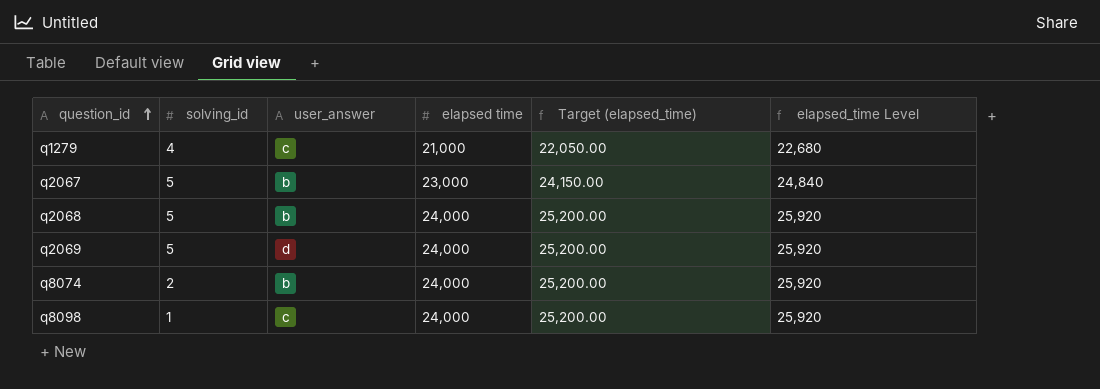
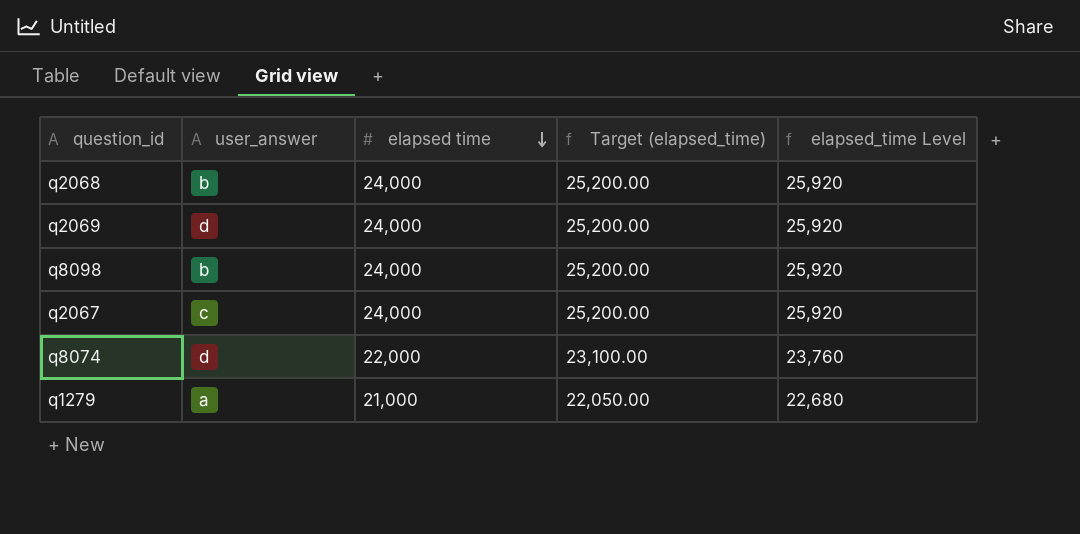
row order: question_id ascending -> elapsed time descending
column solving_id | position: 2 -> none
q8098 | user_answer: c -> b
q2067 | user_answer: b -> c
q2067 | elapsed time: 23,000 -> 24,000
q2067 | Target (elapsed_time): 24,150.00 -> 25,200.00
q2067 | elapsed_time Level: 24,840 -> 25,920
q8074 | user_answer: b -> d
q8074 | elapsed time: 24,000 -> 22,000
q8074 | Target (elapsed_time): 25,200.00 -> 23,100.00
q8074 | elapsed_time Level: 25,920 -> 23,760
q1279 | user_answer: c -> a

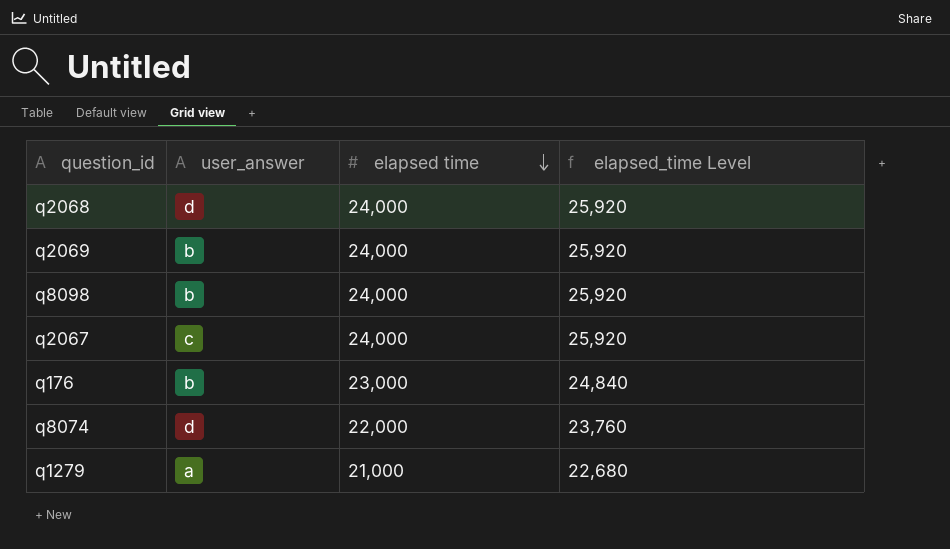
column Target (elapsed_time) | formula: [elapsed time] * 1.05 -> none
q2068 | user_answer: b -> d
q2069 | user_answer: d -> b
row q176: none -> b | 23,000 | 24,840

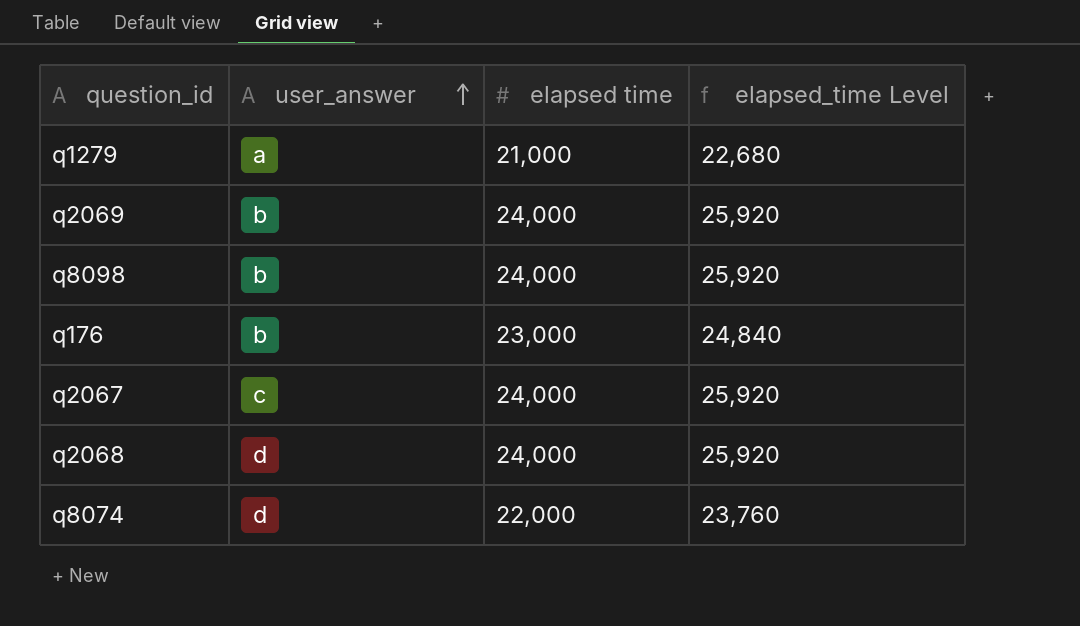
row order: elapsed time descending -> user_answer ascending

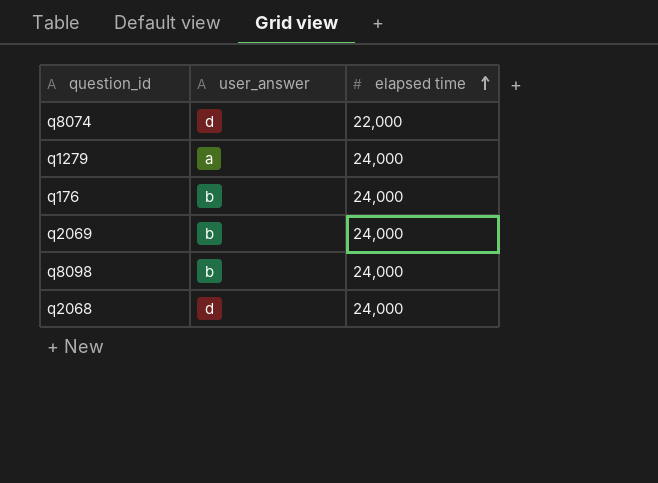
row order: user_answer ascending -> elapsed time ascending
column elapsed_time Level | formula: [elapsed time] * 1.08 -> none
row q2067: c | 24,000 | 25,920 -> none
q1279 | elapsed time: 21,000 -> 24,000
q176 | elapsed time: 23,000 -> 24,000

